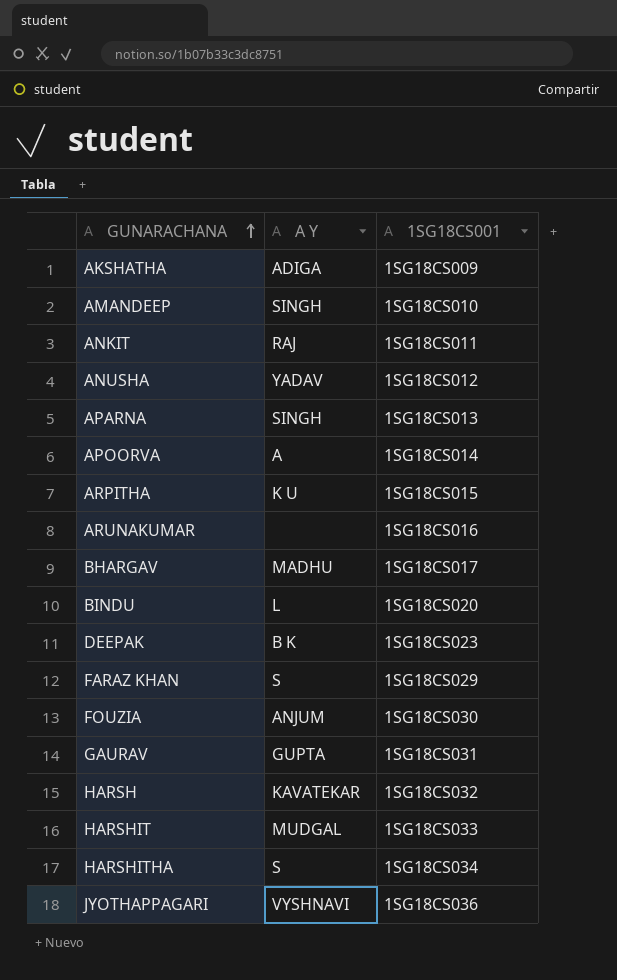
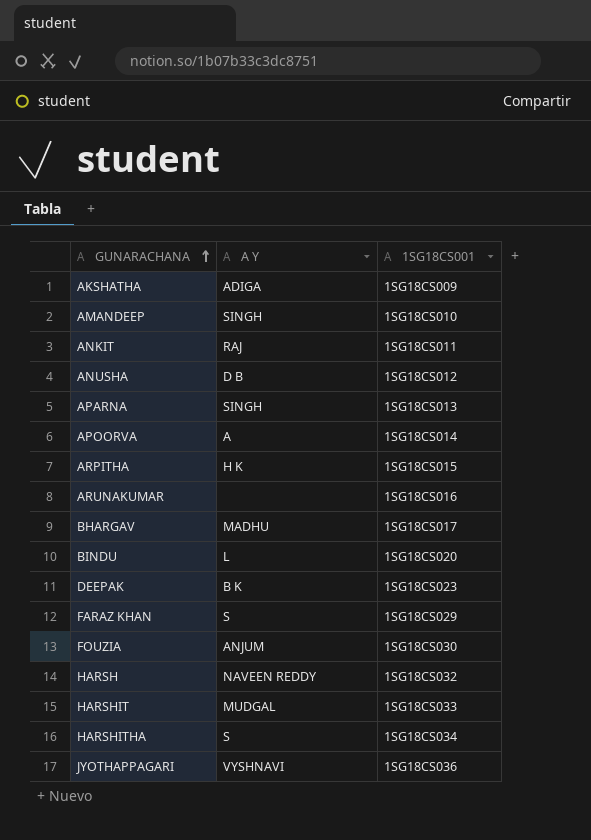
row GAURAV: GUPTA | 1SG18CS031 -> none
ANUSHA | A Y: YADAV -> D B
ARPITHA | A Y: K U -> H K
HARSH | A Y: KAVATEKAR -> NAVEEN REDDY

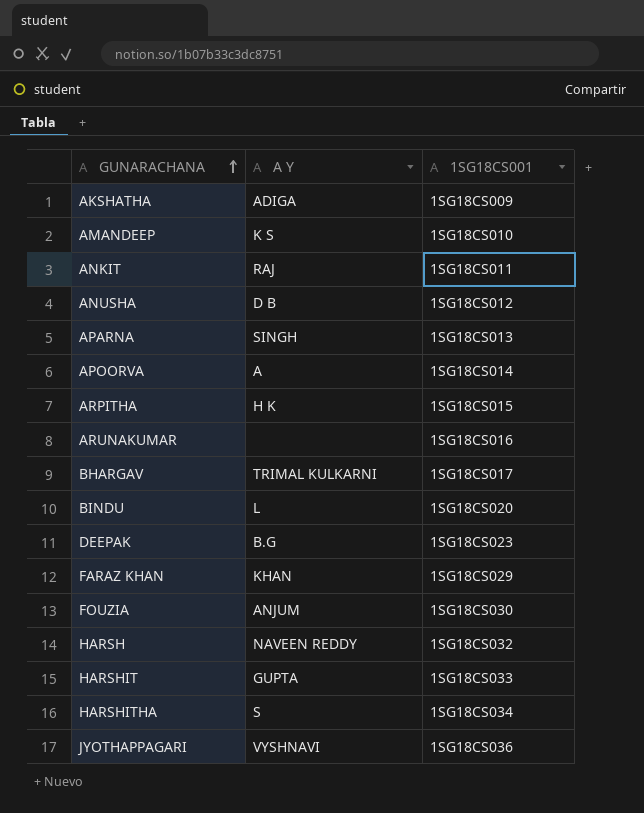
AMANDEEP | A Y: SINGH -> K S
BHARGAV | A Y: MADHU -> TRIMAL KULKARNI
DEEPAK | A Y: B K -> B.G
FARAZ KHAN | A Y: S -> KHAN
HARSHIT | A Y: MUDGAL -> GUPTA

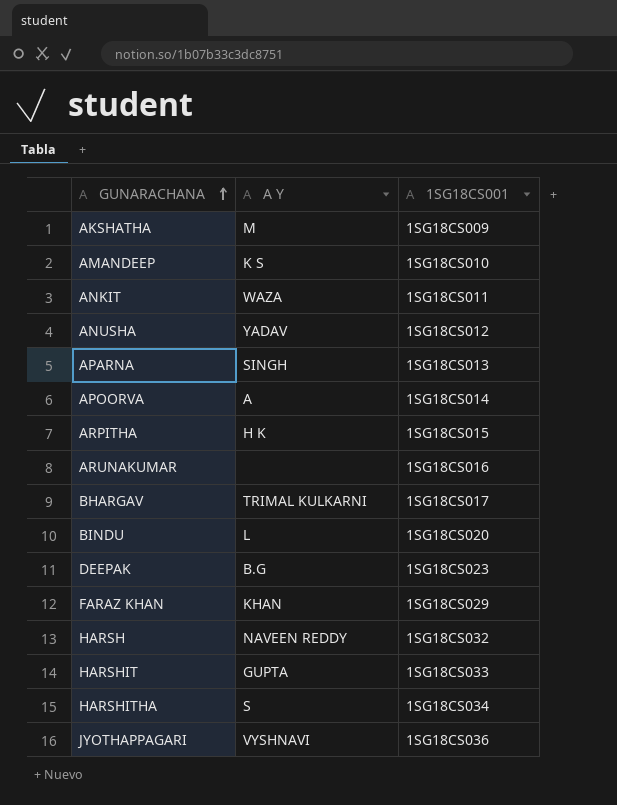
row FOUZIA: ANJUM | 1SG18CS030 -> none
AKSHATHA | A Y: ADIGA -> M
ANKIT | A Y: RAJ -> WAZA
ANUSHA | A Y: D B -> YADAV

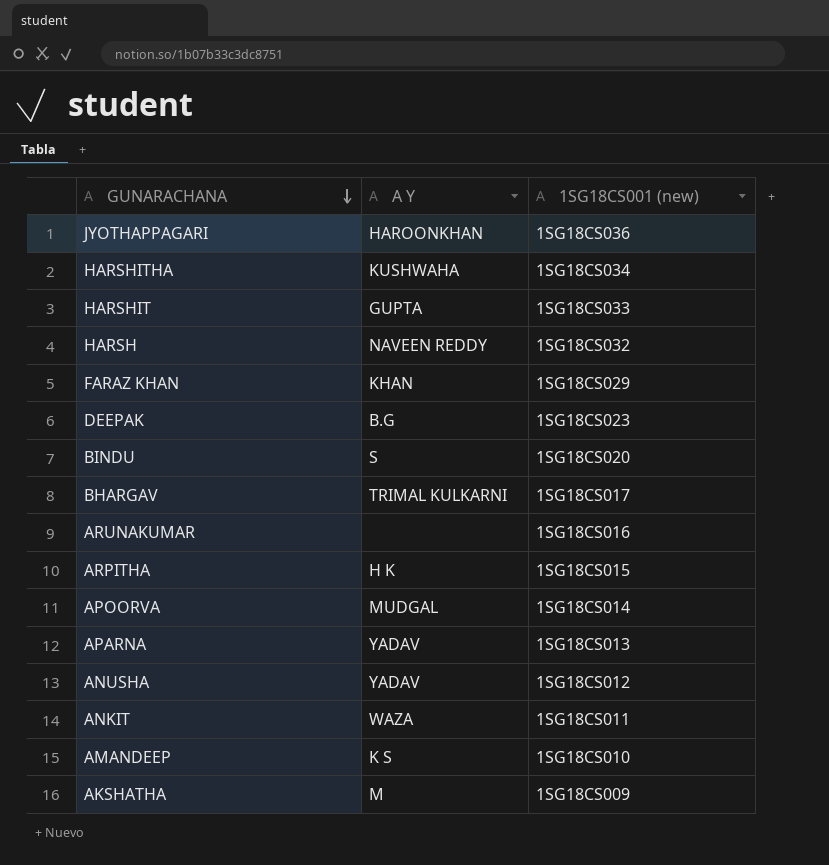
row order: GUNARACHANA ascending -> GUNARACHANA descending
column name: 1SG18CS001 -> 1SG18CS001 (new)
JYOTHAPPAGARI | A Y: VYSHNAVI -> HAROONKHAN
HARSHITHA | A Y: S -> KUSHWAHA
BINDU | A Y: L -> S
APOORVA | A Y: A -> MUDGAL
APARNA | A Y: SINGH -> YADAV

